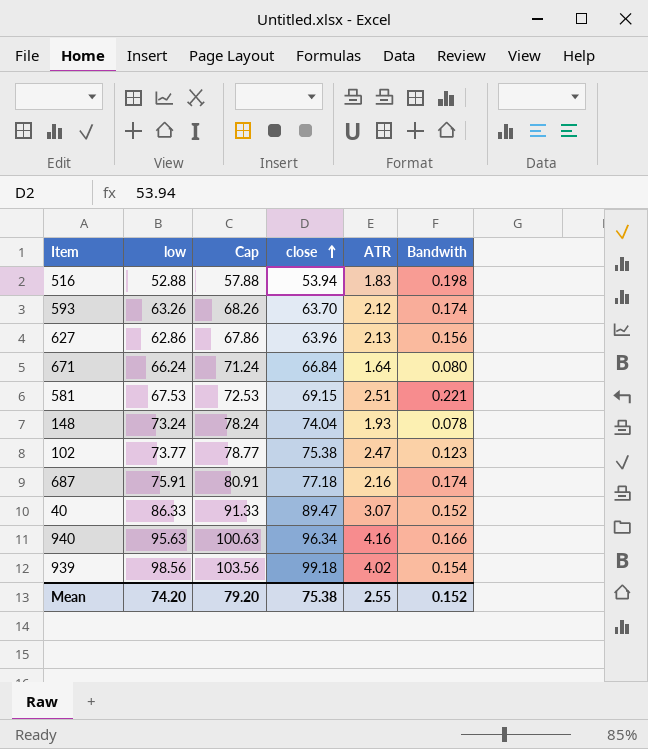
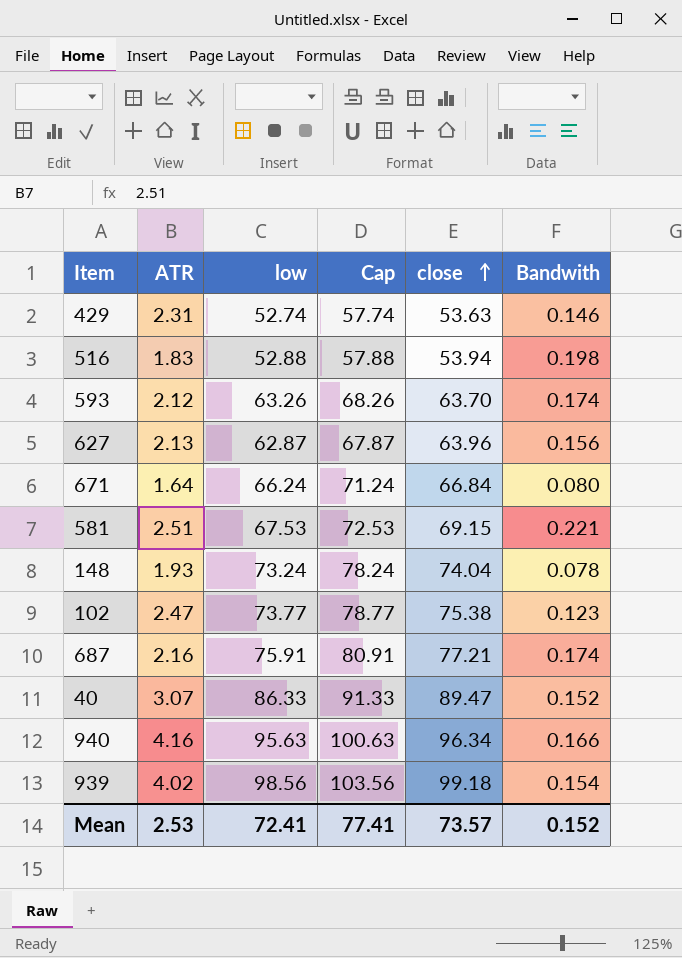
column ATR | position: 5 -> 2
row 429: none -> 2.31 | 52.74 | 57.74 | 53.63 | 0.146
627 | low: 62.86 -> 62.87
627 | Cap: 67.86 -> 67.87
687 | close: 77.18 -> 77.21
Mean | ATR: 2.55 -> 2.53
Mean | low: 74.20 -> 72.41
Mean | Cap: 79.20 -> 77.41
Mean | close: 75.38 -> 73.57

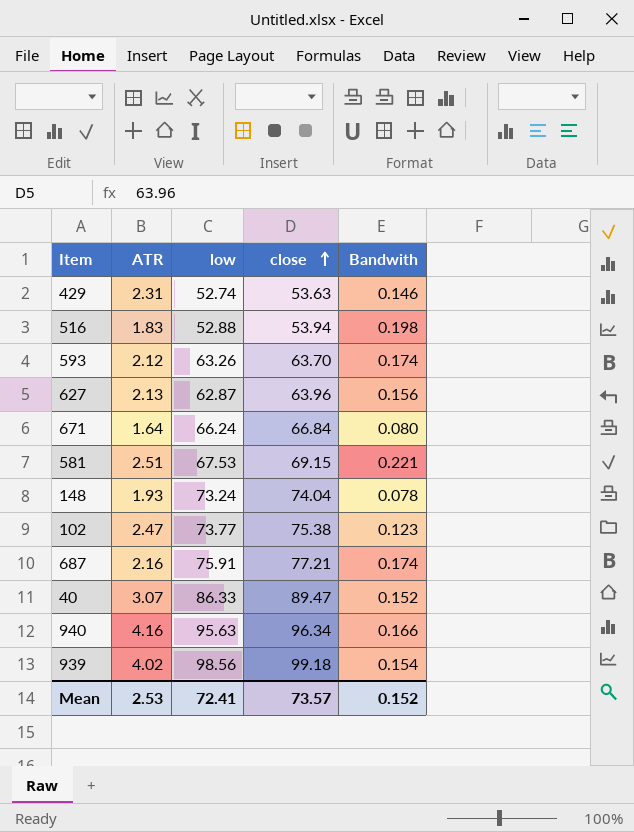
column Cap | formula: [low] + 5 -> none

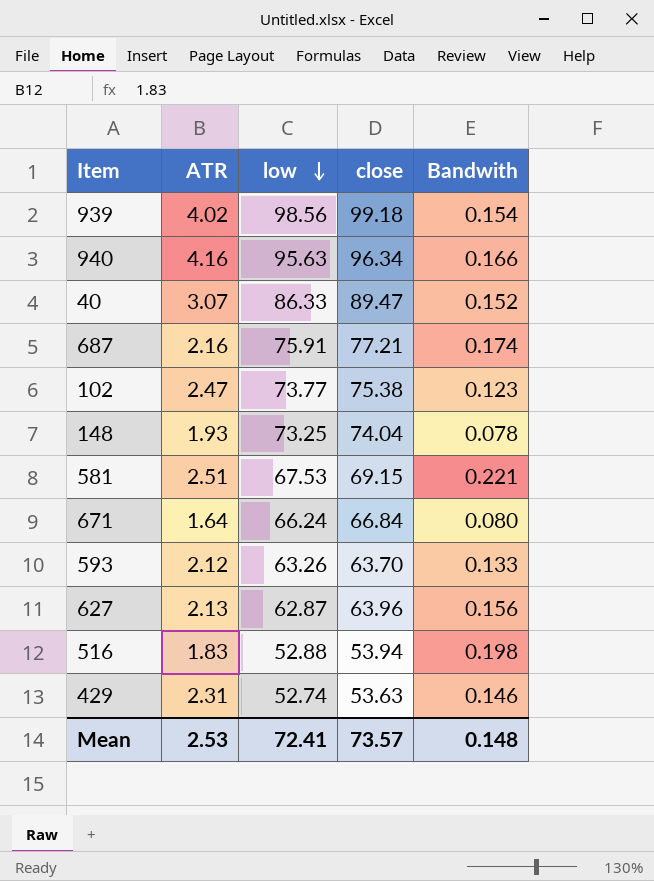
row order: close ascending -> low descending
148 | low: 73.24 -> 73.25
593 | Bandwith: 0.174 -> 0.133
Mean | Bandwith: 0.152 -> 0.148

